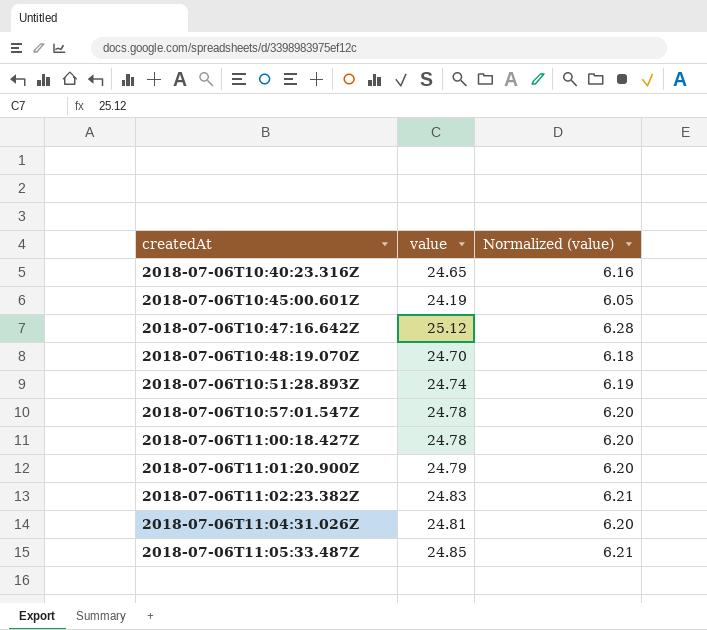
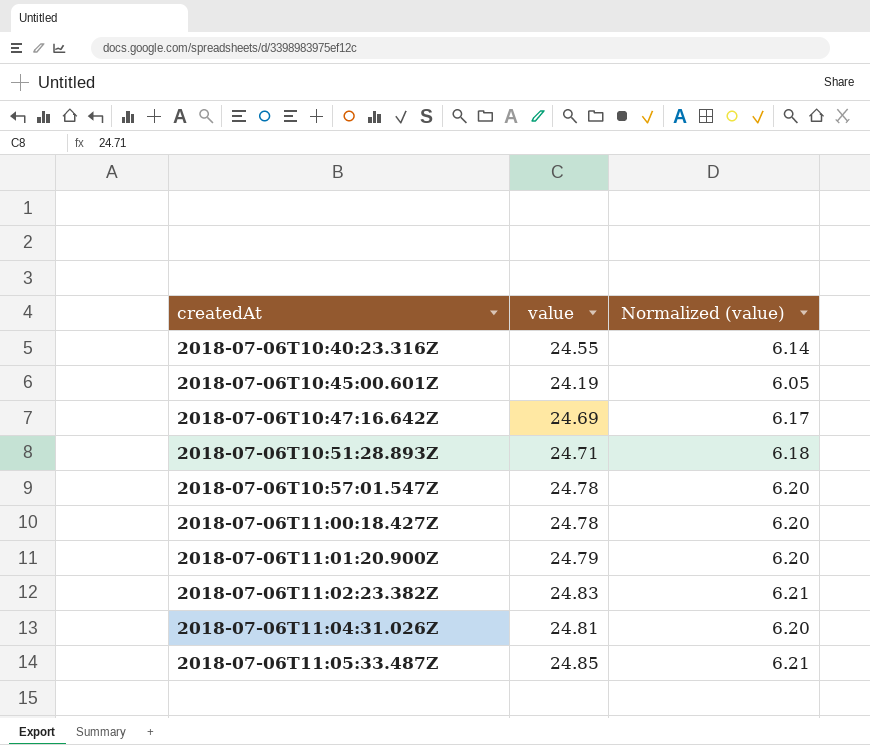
row 2018-07-06T10:48:19.070Z: 24.70 | 6.18 -> none
2018-07-06T10:40:23.316Z | value: 24.65 -> 24.55
2018-07-06T10:40:23.316Z | Normalized (value): 6.16 -> 6.14
2018-07-06T10:47:16.642Z | value: 25.12 -> 24.69
2018-07-06T10:47:16.642Z | Normalized (value): 6.28 -> 6.17
2018-07-06T10:51:28.893Z | value: 24.74 -> 24.71
2018-07-06T10:51:28.893Z | Normalized (value): 6.19 -> 6.18

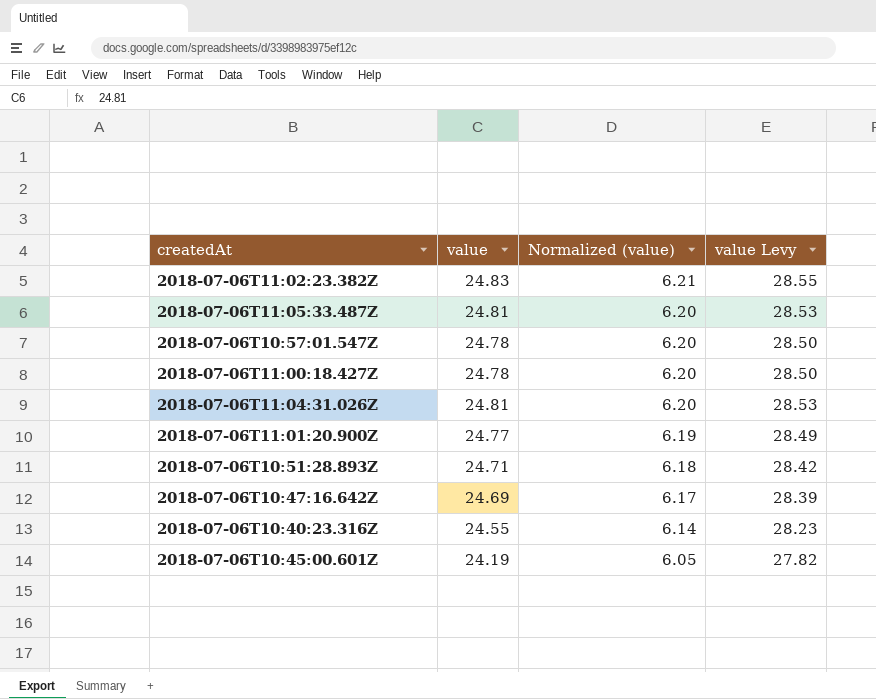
row order: createdAt ascending -> Normalized (value) descending
column value Levy | formula: none -> [value] * 1.15
2018-07-06T11:05:33.487Z | value: 24.85 -> 24.81
2018-07-06T11:05:33.487Z | Normalized (value): 6.21 -> 6.20
2018-07-06T11:01:20.900Z | value: 24.79 -> 24.77
2018-07-06T11:01:20.900Z | Normalized (value): 6.20 -> 6.19

